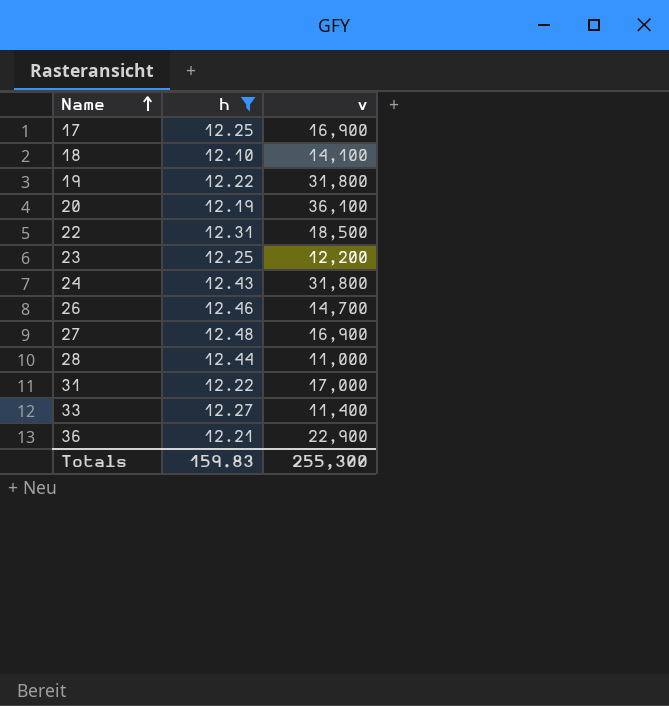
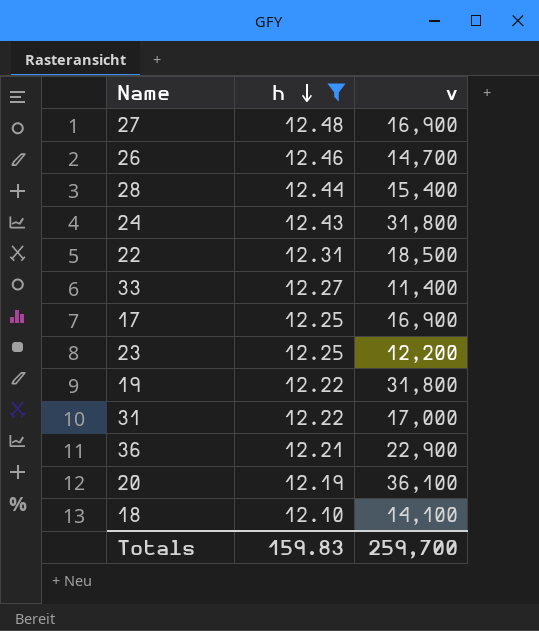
row order: Name ascending -> h descending
28 | v: 11,000 -> 15,400
Totals | v: 255,300 -> 259,700

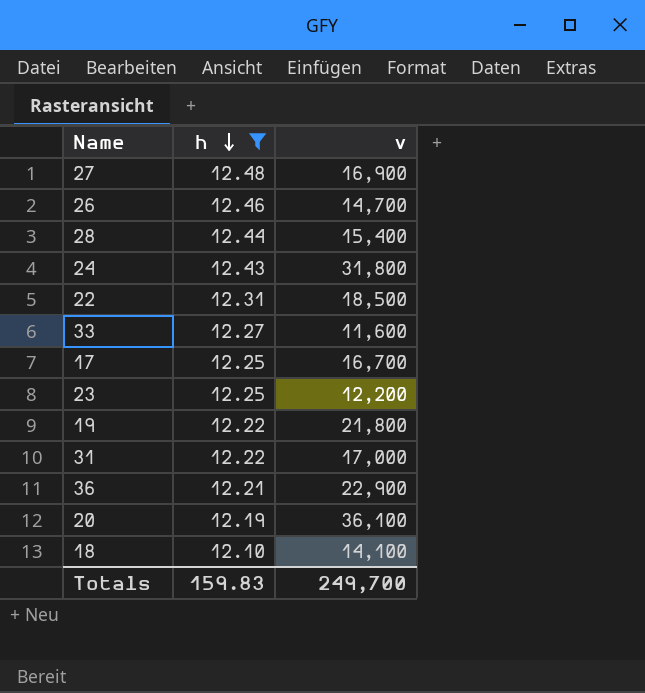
33 | v: 11,400 -> 11,600
17 | v: 16,900 -> 16,700
19 | v: 31,800 -> 21,800
Totals | v: 259,700 -> 249,700

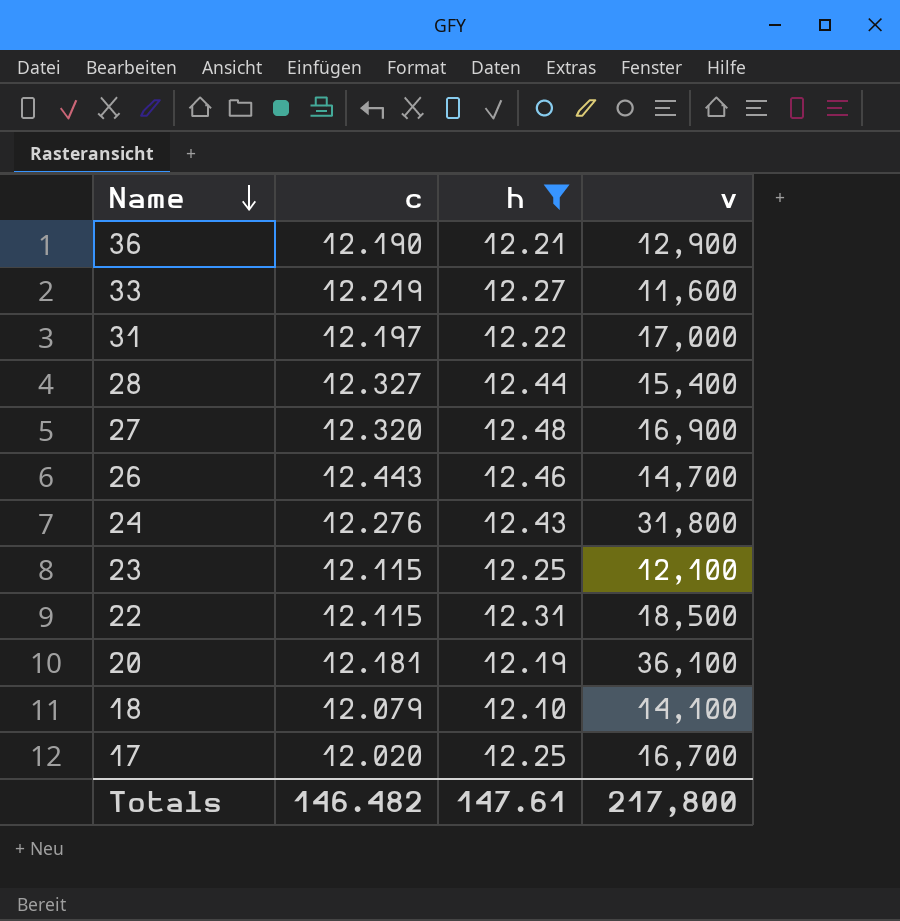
row order: h descending -> Name descending
column c | position: none -> 2
row 19: 12.22 | 21,800 -> none
36 | v: 22,900 -> 12,900
23 | v: 12,200 -> 12,100
Totals | h: 159.83 -> 147.61
Totals | v: 249,700 -> 217,800

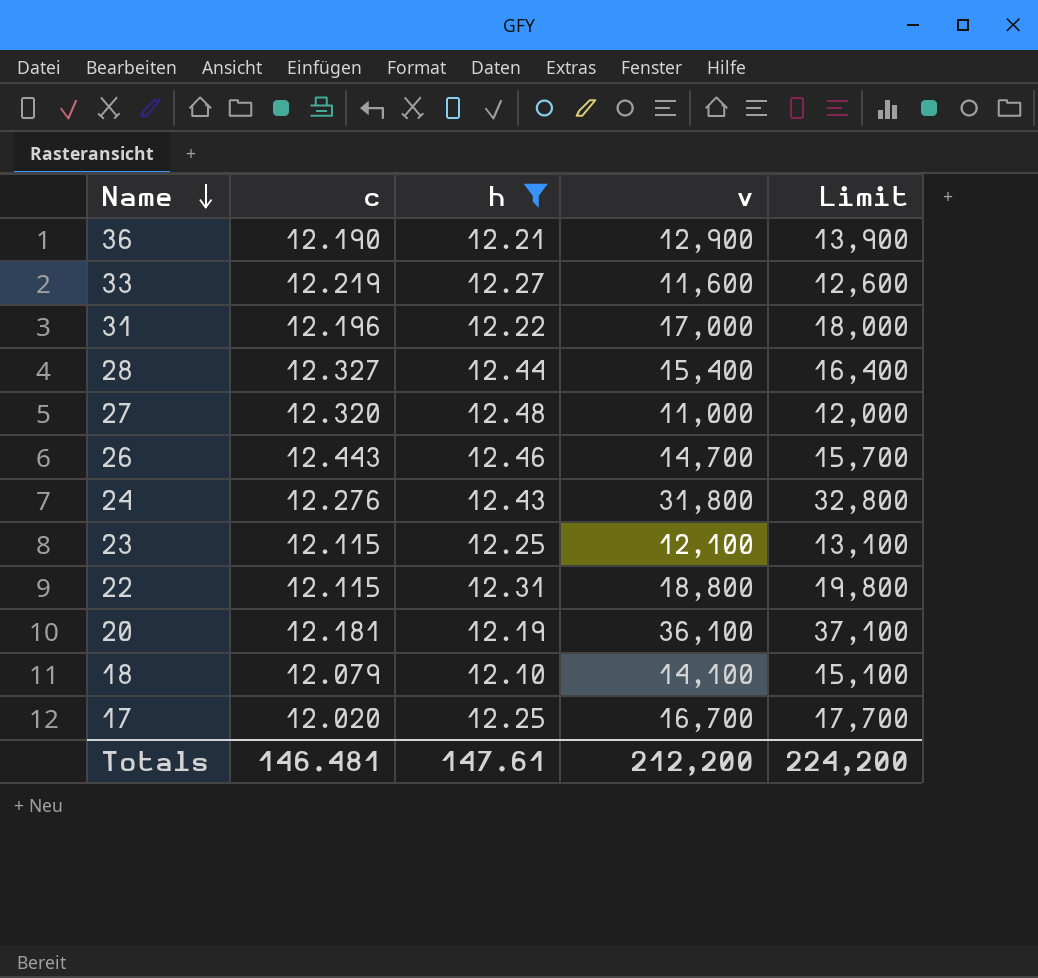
column Limit | formula: none -> [v] + 1000
31 | c: 12.197 -> 12.196
27 | v: 16,900 -> 11,000
22 | v: 18,500 -> 18,800
Totals | c: 146.482 -> 146.481
Totals | v: 217,800 -> 212,200

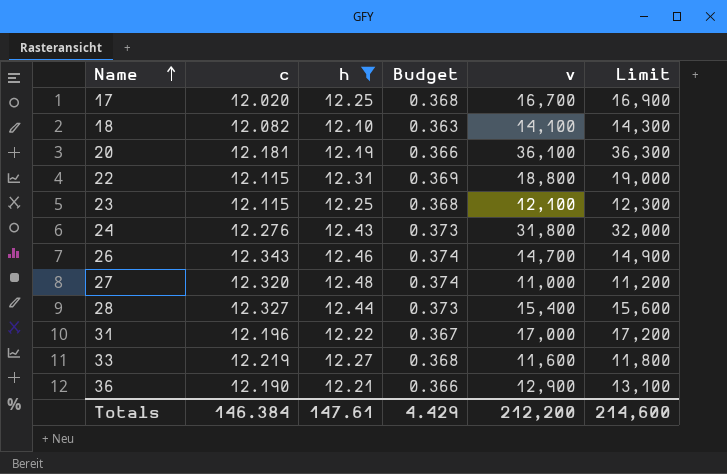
row order: Name descending -> Name ascending
column Budget | formula: none -> [h] * 0.03
column Limit | formula: [v] + 1000 -> [v] + 200
18 | c: 12.079 -> 12.082
26 | c: 12.443 -> 12.343
Totals | c: 146.481 -> 146.384
Totals | Limit: 224,200 -> 214,600

